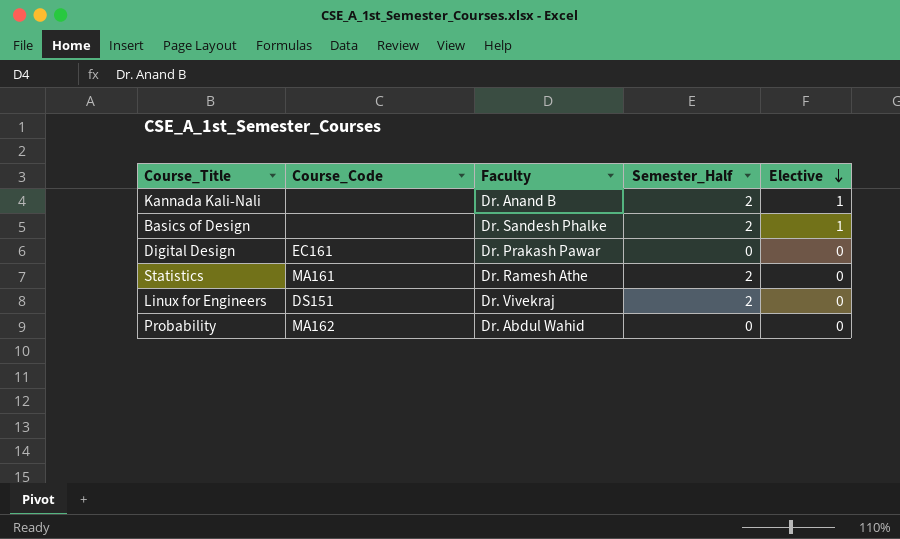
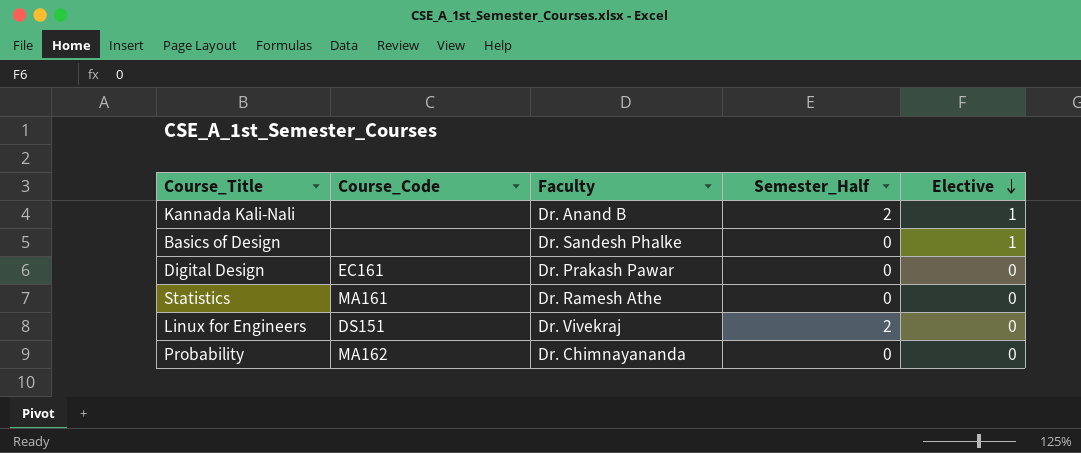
Basics of Design | Semester_Half: 2 -> 0
Statistics | Semester_Half: 2 -> 0
Probability | Faculty: Dr. Abdul Wahid -> Dr. Chimnayananda

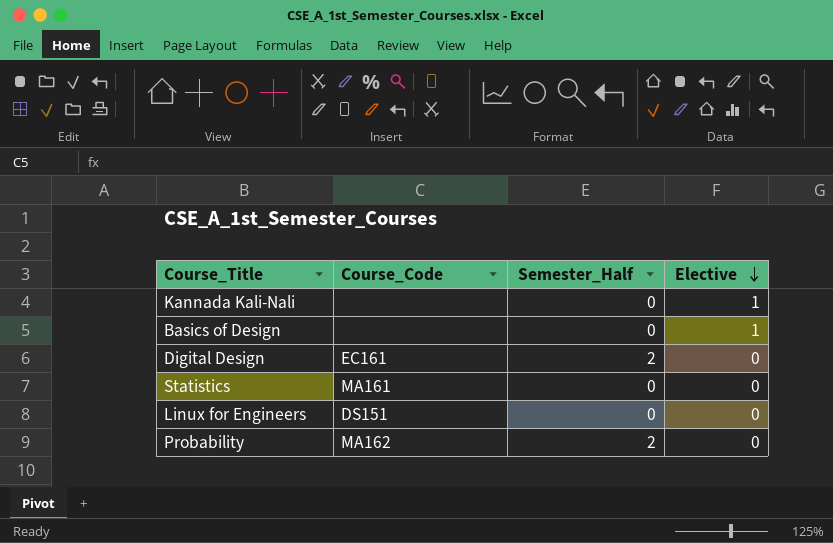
column Faculty | position: 3 -> none
Kannada Kali-Nali | Semester_Half: 2 -> 0
Digital Design | Semester_Half: 0 -> 2
Linux for Engineers | Semester_Half: 2 -> 0
Probability | Semester_Half: 0 -> 2

